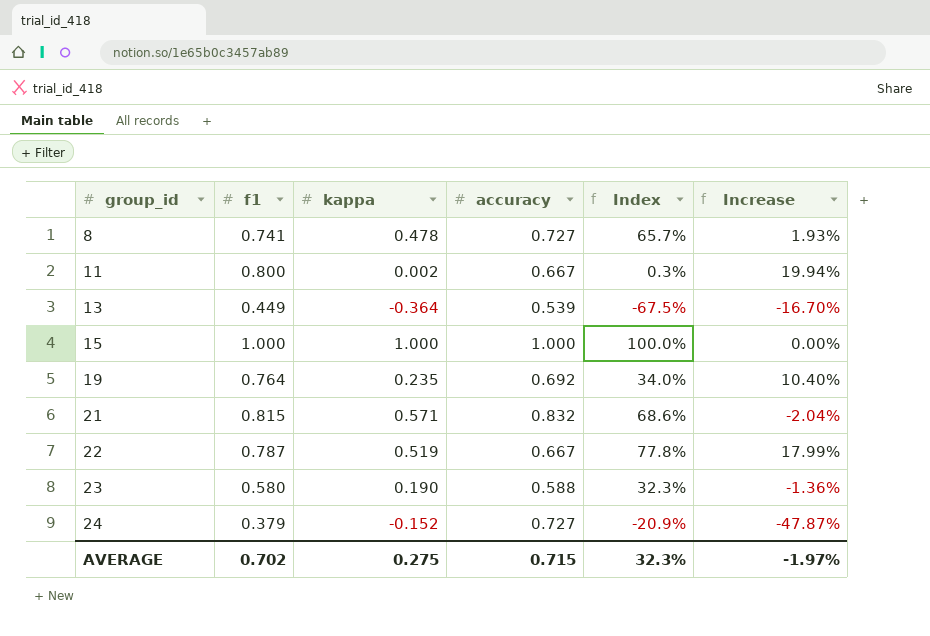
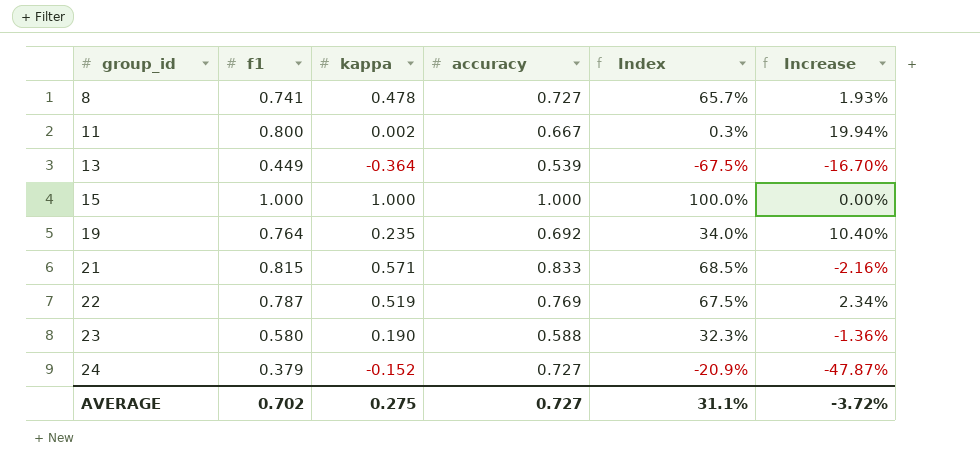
21 | accuracy: 0.832 -> 0.833
21 | Index: 68.6% -> 68.5%
21 | Increase: -2.04% -> -2.16%
22 | accuracy: 0.667 -> 0.769
22 | Index: 77.8% -> 67.5%
22 | Increase: 17.99% -> 2.34%
AVERAGE | accuracy: 0.715 -> 0.727
AVERAGE | Index: 32.3% -> 31.1%
AVERAGE | Increase: -1.97% -> -3.72%

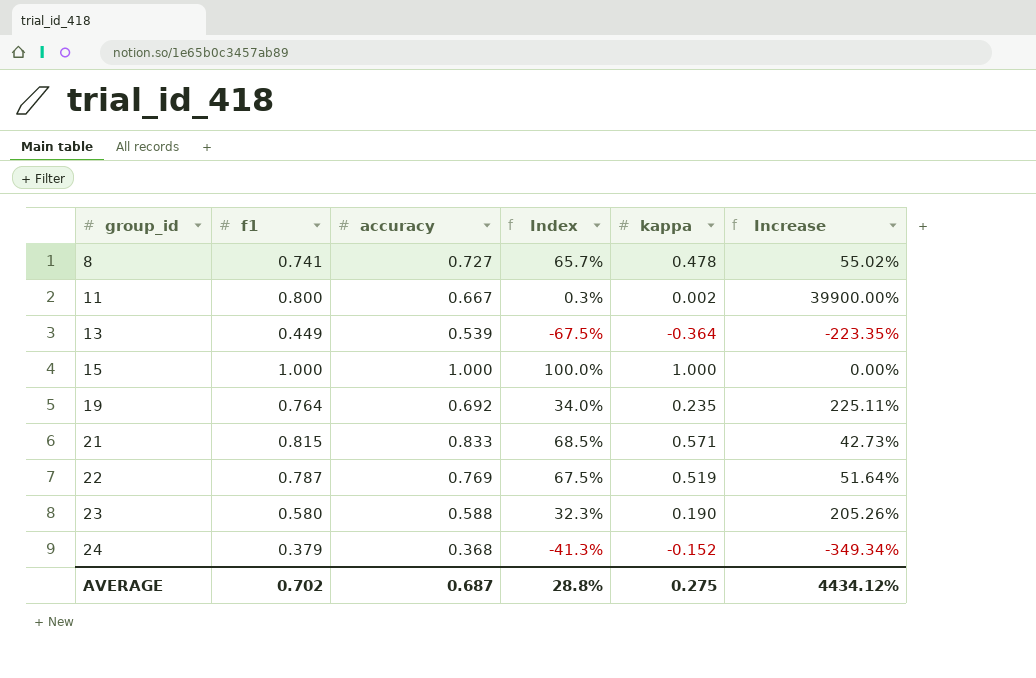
column kappa | position: 3 -> 5
column Increase | formula: ([f1] - [accuracy]) / [accuracy] -> ([f1] - [kappa]) / [kappa]
24 | accuracy: 0.727 -> 0.368
24 | Index: -20.9% -> -41.3%
AVERAGE | accuracy: 0.727 -> 0.687
AVERAGE | Index: 31.1% -> 28.8%
AVERAGE | Increase: -3.72% -> 4434.12%

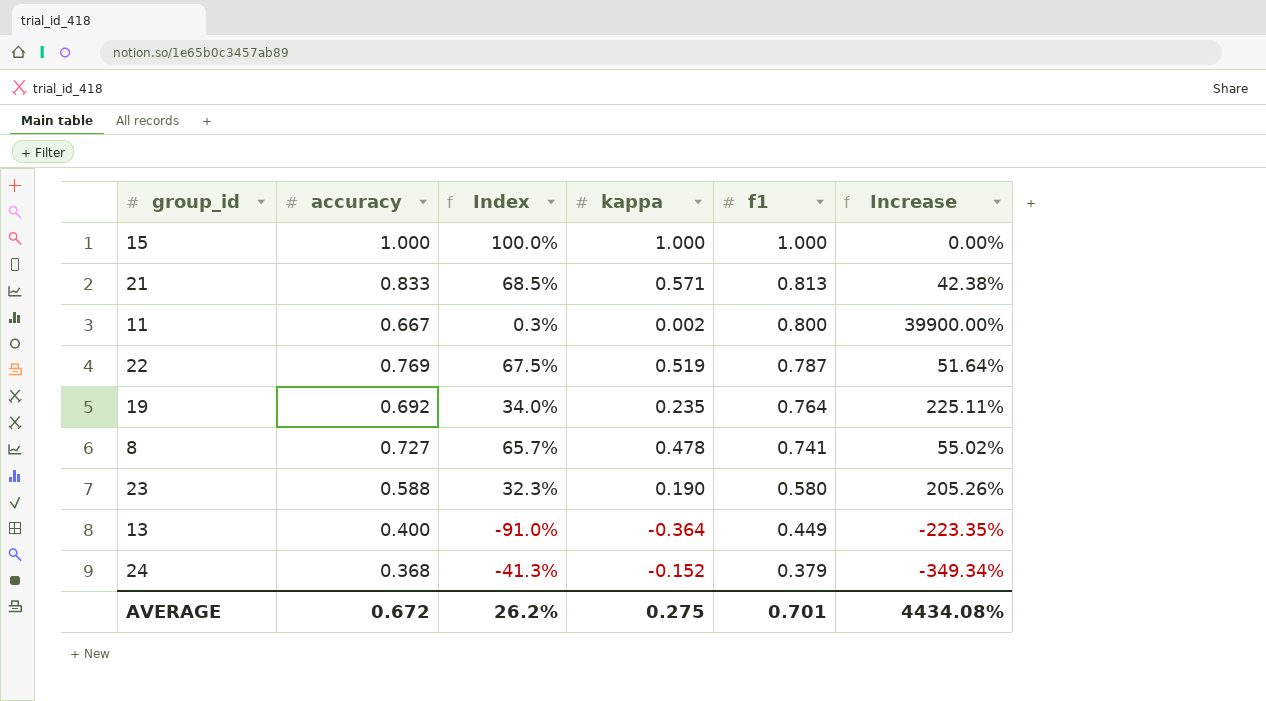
row order: group_id ascending -> f1 descending
column f1 | position: 2 -> 5
21 | f1: 0.815 -> 0.813
21 | Increase: 42.73% -> 42.38%
13 | accuracy: 0.539 -> 0.400
13 | Index: -67.5% -> -91.0%
AVERAGE | accuracy: 0.687 -> 0.672
AVERAGE | Index: 28.8% -> 26.2%
AVERAGE | f1: 0.702 -> 0.701
AVERAGE | Increase: 4434.12% -> 4434.08%

